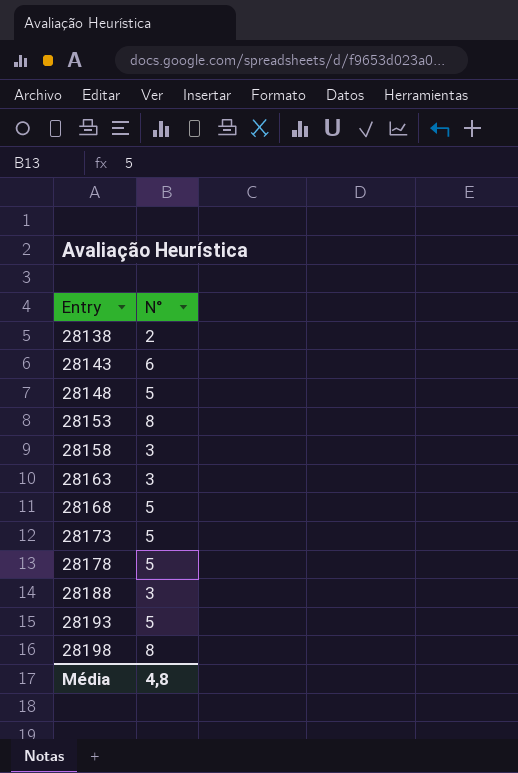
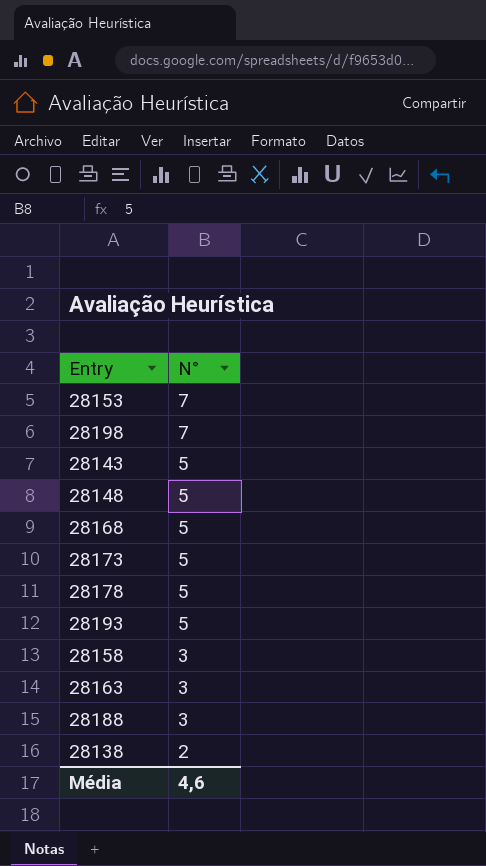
row order: Entry ascending -> N° descending
28153 | N°: 8 -> 7
28198 | N°: 8 -> 7
28143 | N°: 6 -> 5
Média | N°: 4,8 -> 4,6

